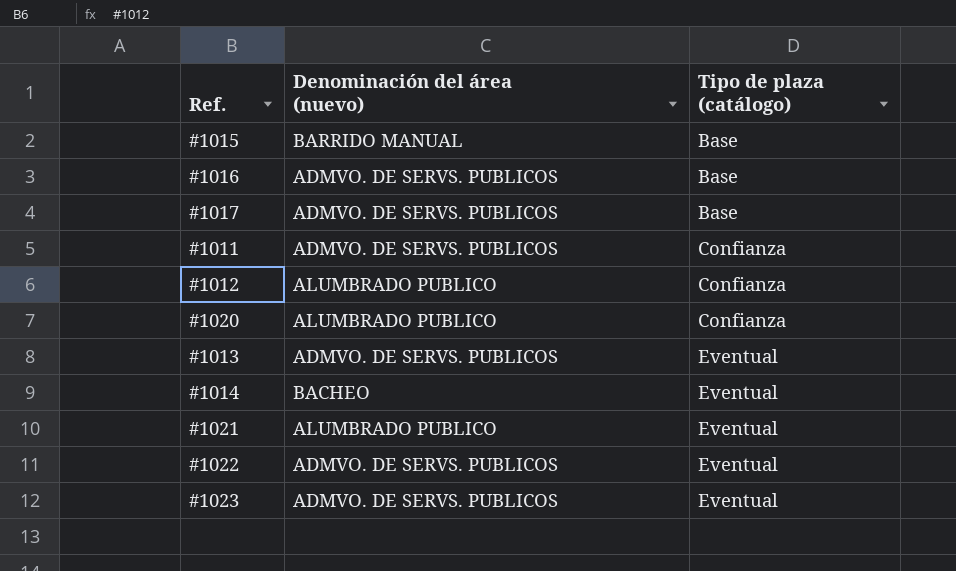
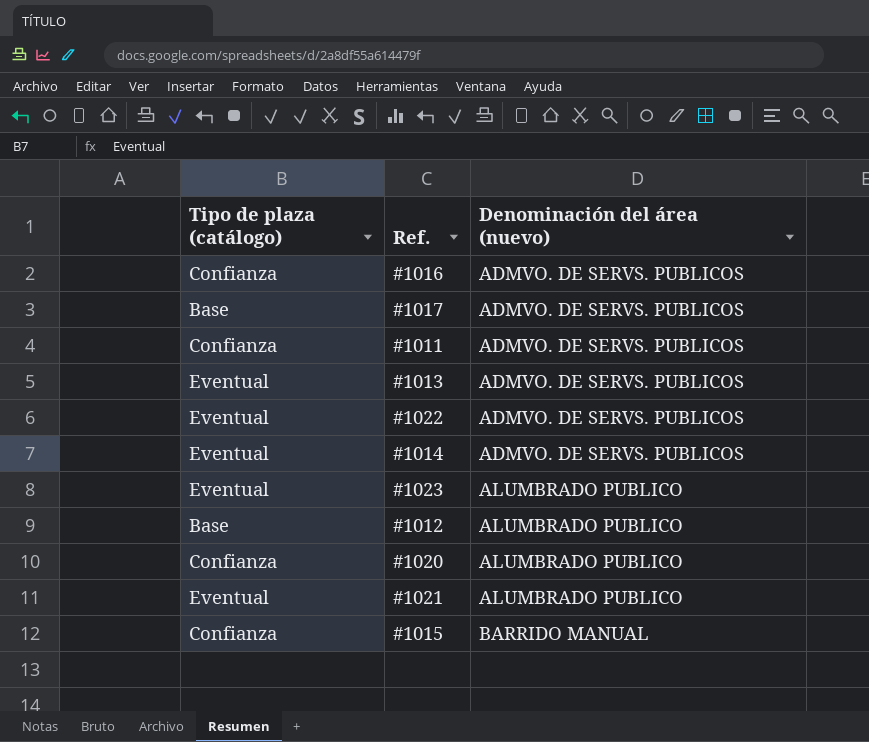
row order: Tipo de plaza (catálogo) ascending -> Denominación del área (nuevo) ascending
column Tipo de plaza (catálogo) | position: 3 -> 1
#1016 | Tipo de plaza (catálogo): Base -> Confianza
#1014 | Denominación del área (nuevo): BACHEO -> ADMVO. DE SERVS. PUBLICOS
#1023 | Denominación del área (nuevo): ADMVO. DE SERVS. PUBLICOS -> ALUMBRADO PUBLICO
#1012 | Tipo de plaza (catálogo): Confianza -> Base
#1015 | Tipo de plaza (catálogo): Base -> Confianza

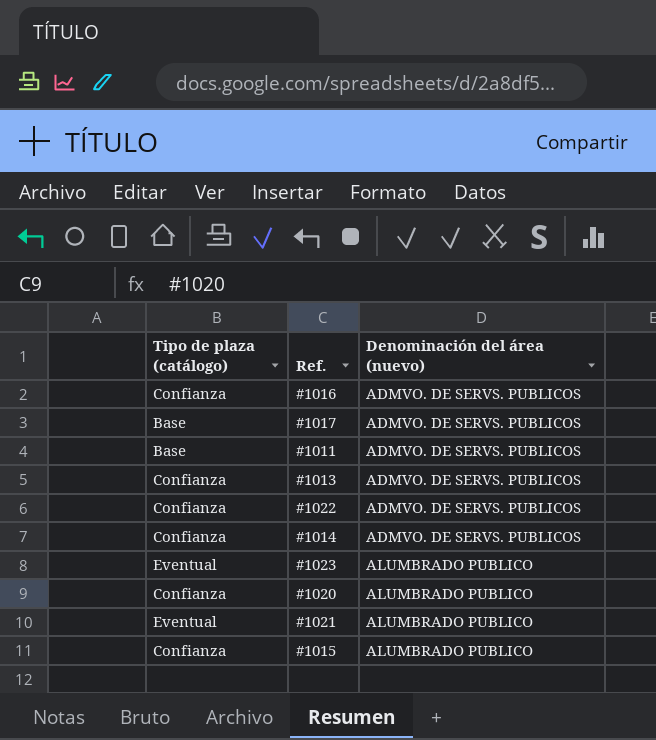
row #1012: Base | ALUMBRADO PUBLICO -> none
#1011 | Tipo de plaza (catálogo): Confianza -> Base
#1013 | Tipo de plaza (catálogo): Eventual -> Confianza
#1022 | Tipo de plaza (catálogo): Eventual -> Confianza
#1014 | Tipo de plaza (catálogo): Eventual -> Confianza
#1015 | Denominación del área (nuevo): BARRIDO MANUAL -> ALUMBRADO PUBLICO

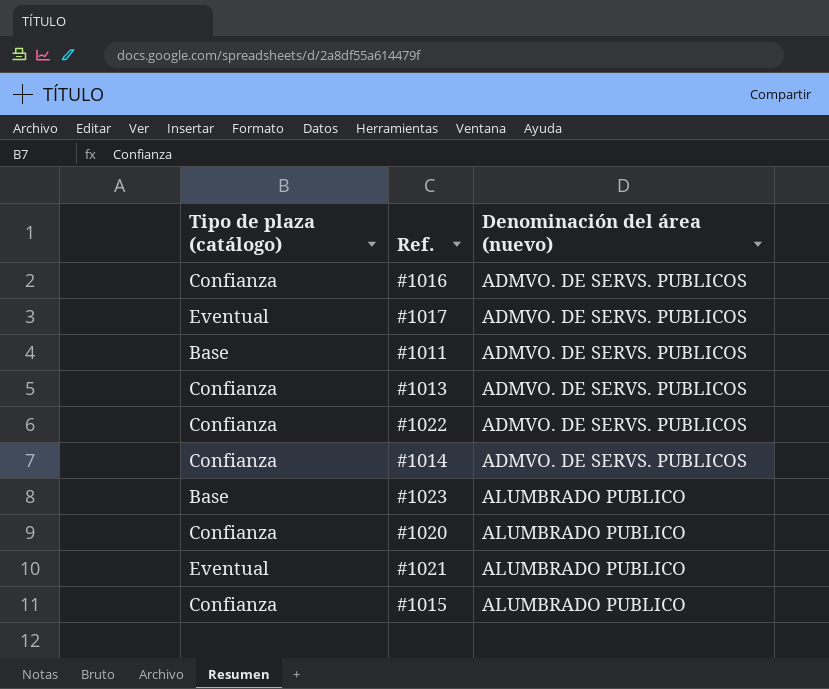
#1017 | Tipo de plaza (catálogo): Base -> Eventual
#1023 | Tipo de plaza (catálogo): Eventual -> Base

